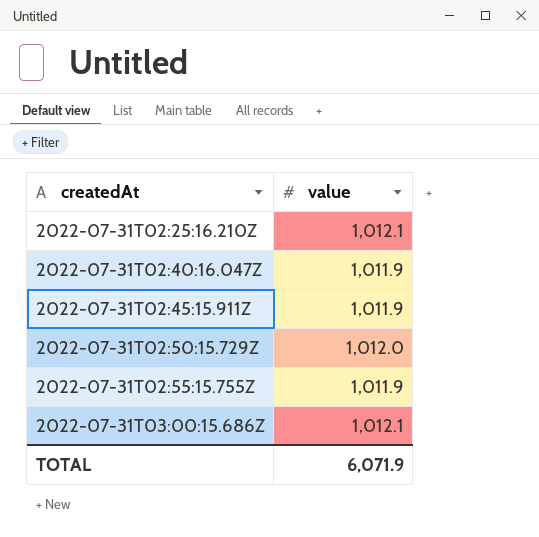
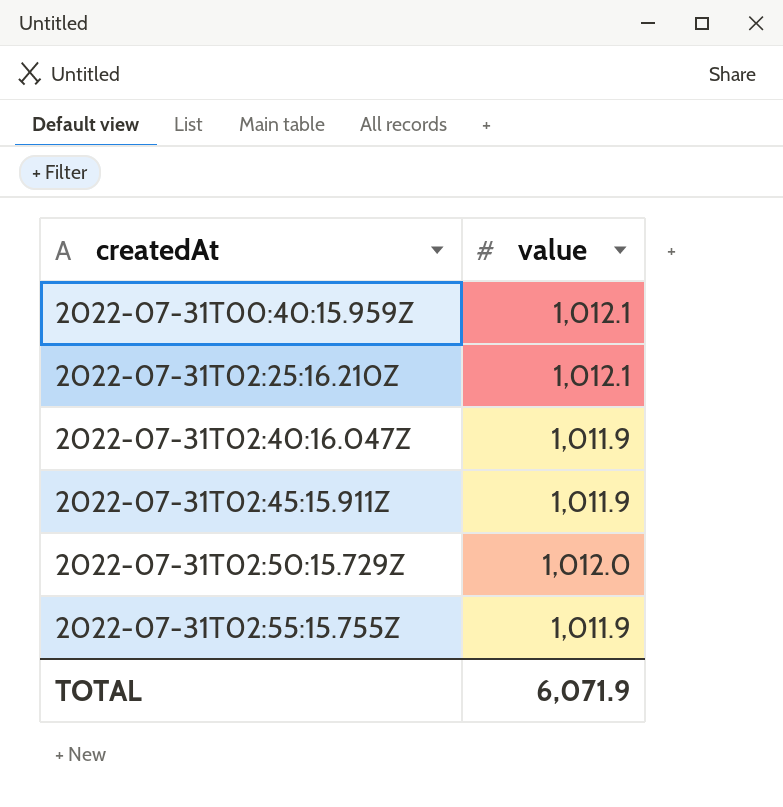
row 2022-07-31T03:00:15.686Z: 1,012.1 -> none
row 2022-07-31T00:40:15.959Z: none -> 1,012.1

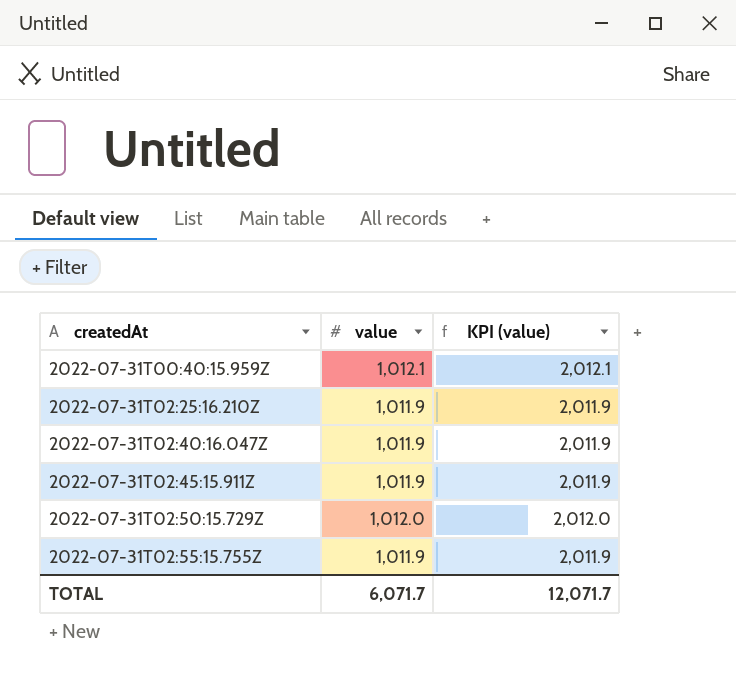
column KPI (value) | formula: none -> [value] + 1000
2022-07-31T02:25:16.210Z | value: 1,012.1 -> 1,011.9
TOTAL | value: 6,071.9 -> 6,071.7

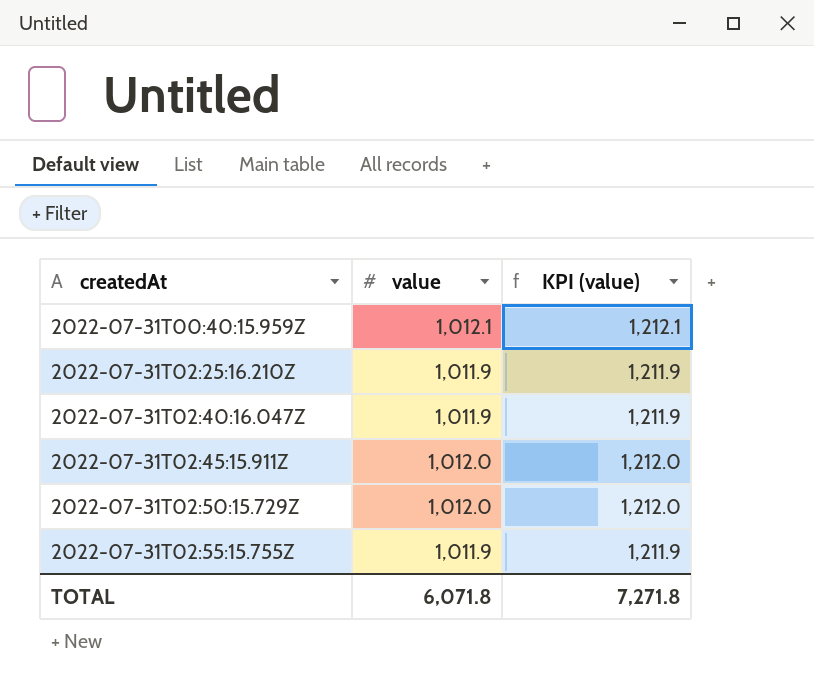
column KPI (value) | formula: [value] + 1000 -> [value] + 200
2022-07-31T02:45:15.911Z | value: 1,011.9 -> 1,012.0
TOTAL | value: 6,071.7 -> 6,071.8
TOTAL | KPI (value): 12,071.7 -> 7,271.8

